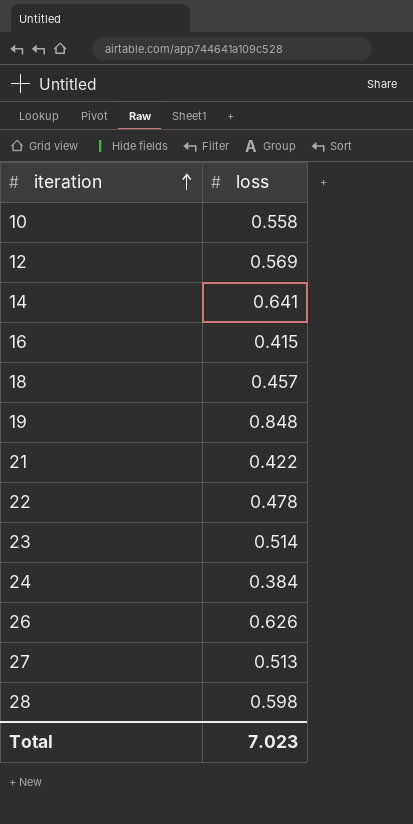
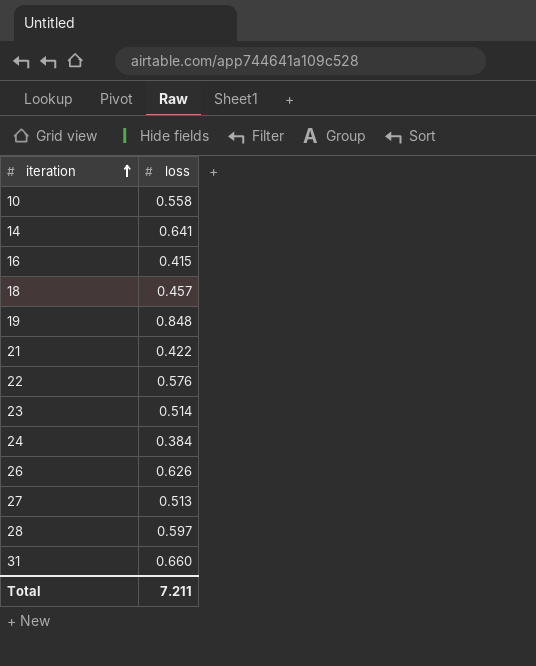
row 12: 0.569 -> none
22 | loss: 0.478 -> 0.576
28 | loss: 0.598 -> 0.597
row 31: none -> 0.660
Total | loss: 7.023 -> 7.211

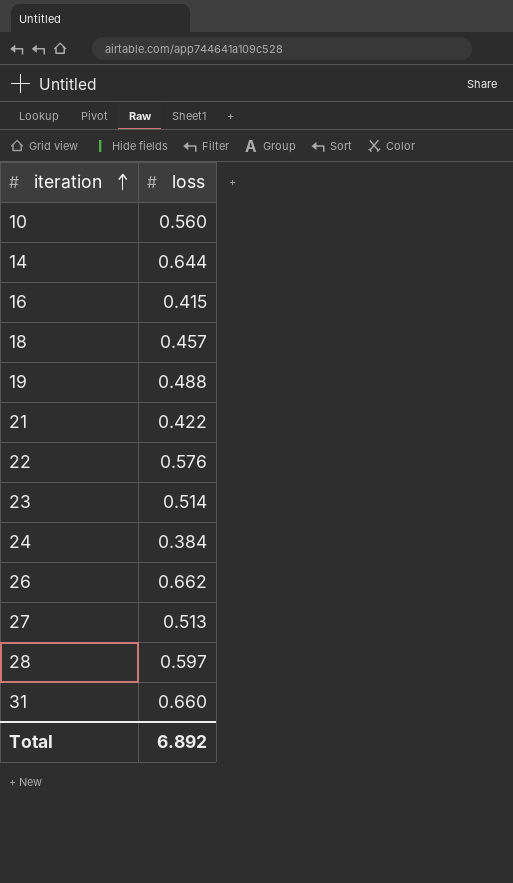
10 | loss: 0.558 -> 0.560
14 | loss: 0.641 -> 0.644
19 | loss: 0.848 -> 0.488
26 | loss: 0.626 -> 0.662
Total | loss: 7.211 -> 6.892

